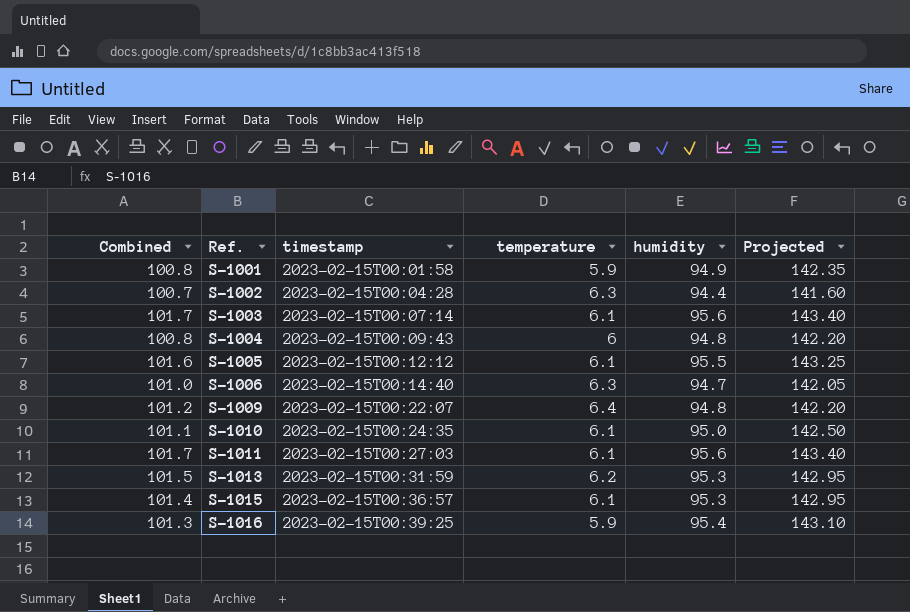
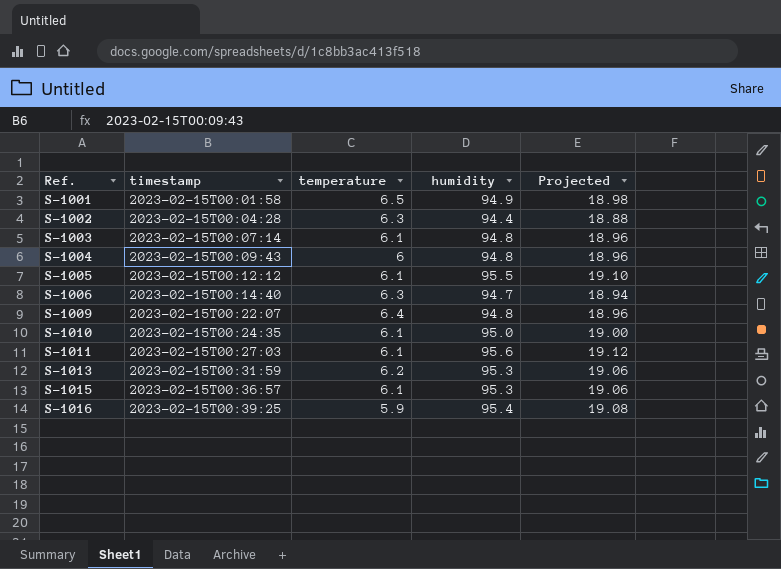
column Combined | formula: [temperature] + [humidity] -> none
column Projected | formula: [humidity] * 1.5 -> [humidity] * 0.2
S-1001 | temperature: 5.9 -> 6.5
S-1003 | humidity: 95.6 -> 94.8

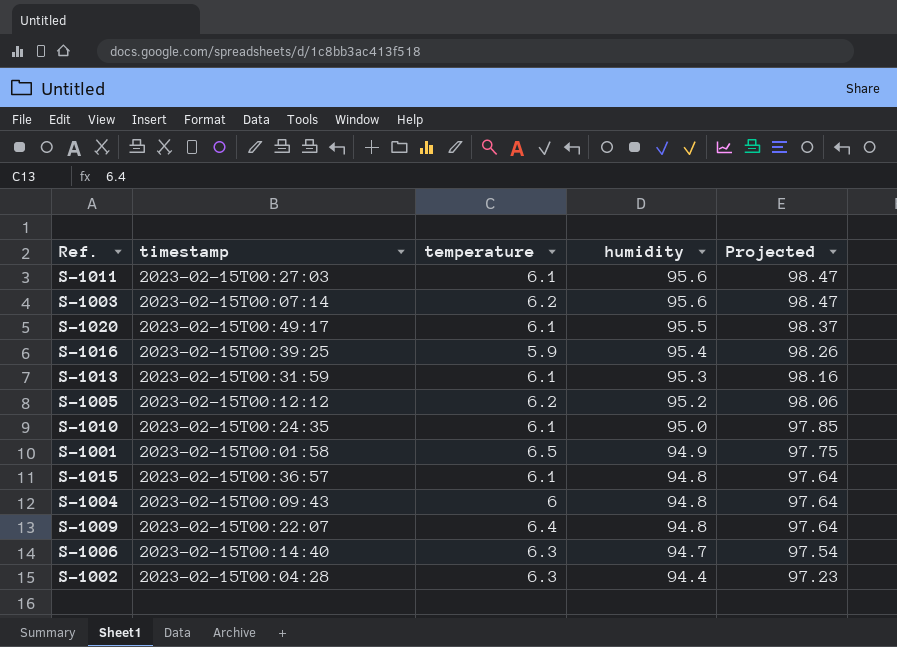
row order: Ref. ascending -> humidity descending
column Projected | formula: [humidity] * 0.2 -> [humidity] * 1.03
S-1003 | temperature: 6.1 -> 6.2
S-1003 | humidity: 94.8 -> 95.6
row S-1020: none -> 2023-02-15T00:49:17 | 6.1 | 95.5 | 98.37
S-1013 | temperature: 6.2 -> 6.1
S-1005 | temperature: 6.1 -> 6.2
S-1005 | humidity: 95.5 -> 95.2
S-1015 | humidity: 95.3 -> 94.8

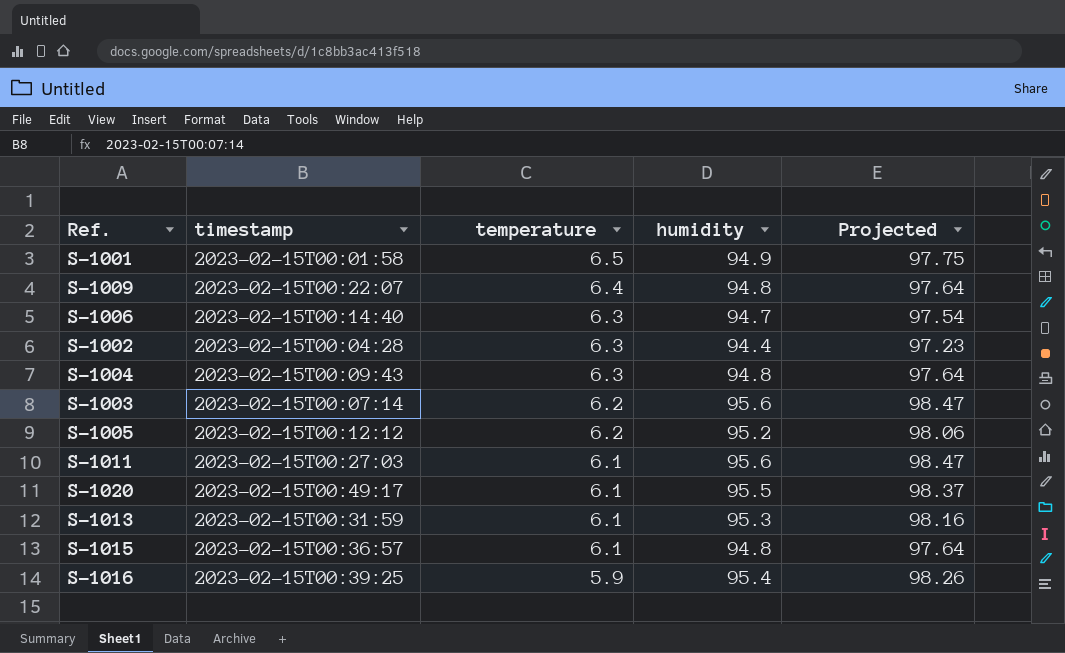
row order: humidity descending -> temperature descending
row S-1010: 2023-02-15T00:24:35 | 6.1 | 95.0 | 97.85 -> none
S-1004 | temperature: 6 -> 6.3

